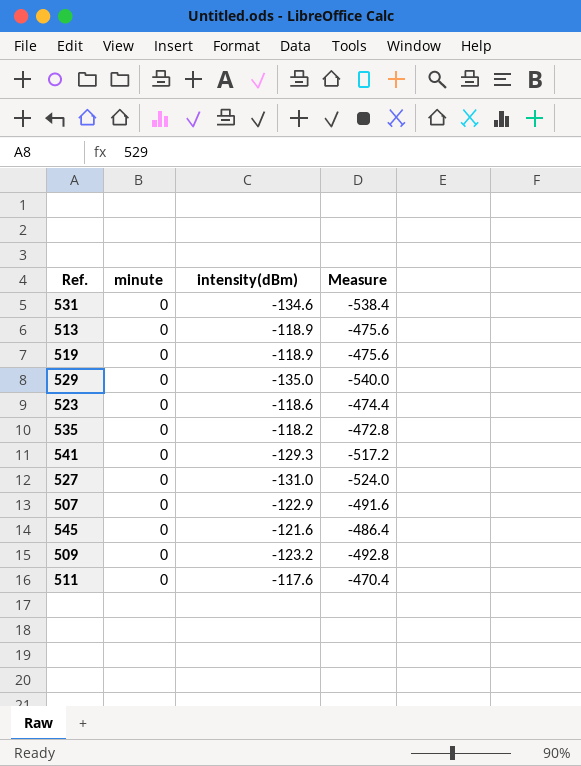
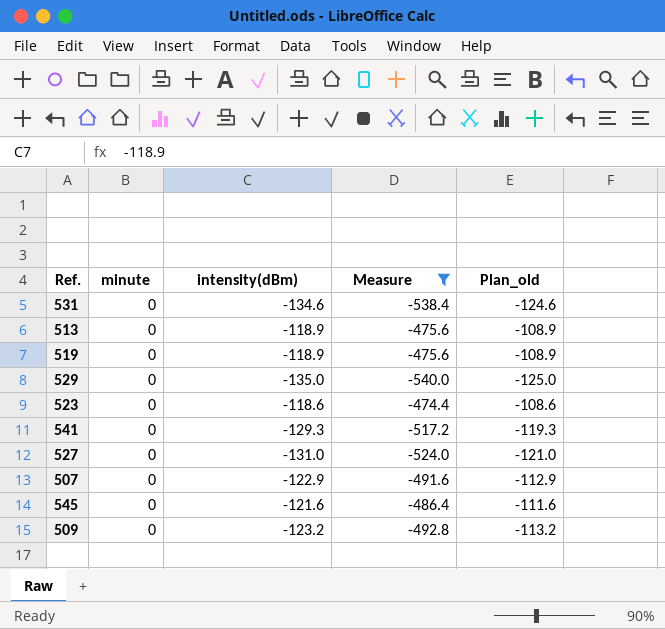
filter: none -> Measure <= -474.4
column Plan_old | formula: none -> [intensity(dBm)] + 10

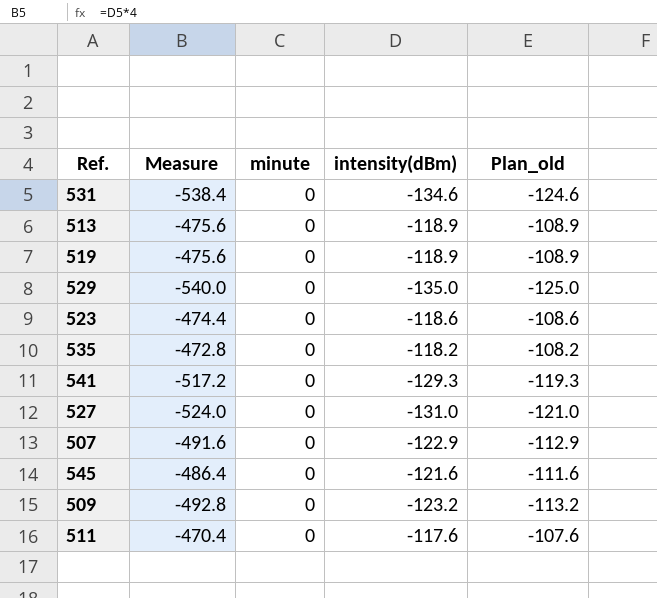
filter: Measure <= -474.4 -> none
column Measure | position: 4 -> 2

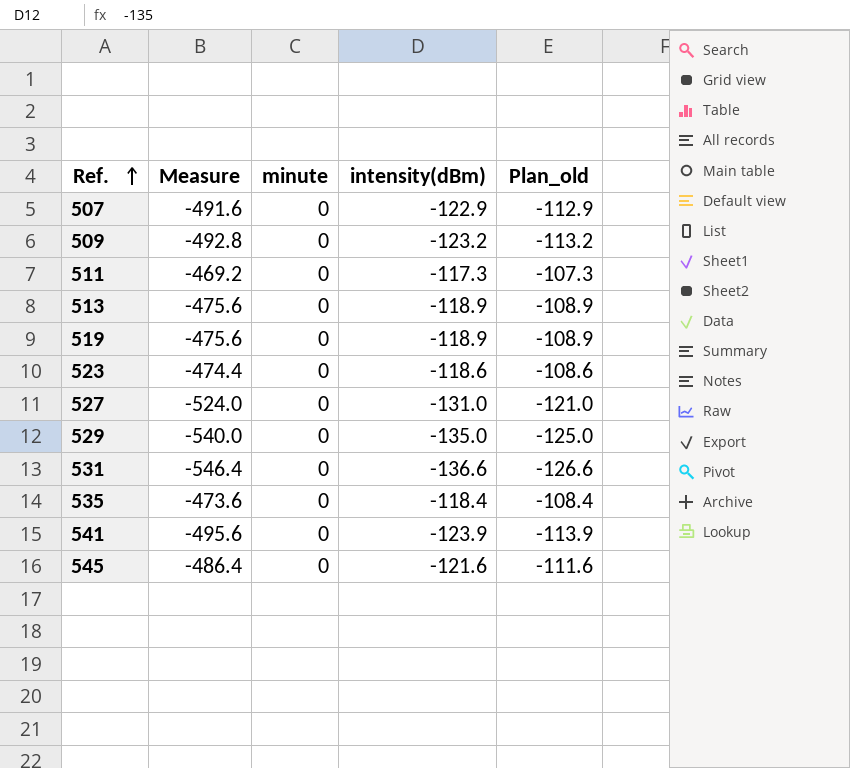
row order: none -> Ref. ascending
511 | Measure: -470.4 -> -469.2
511 | intensity(dBm): -117.6 -> -117.3
511 | Plan_old: -107.6 -> -107.3
531 | Measure: -538.4 -> -546.4
531 | intensity(dBm): -134.6 -> -136.6
531 | Plan_old: -124.6 -> -126.6
535 | Measure: -472.8 -> -473.6
535 | intensity(dBm): -118.2 -> -118.4
535 | Plan_old: -108.2 -> -108.4
541 | Measure: -517.2 -> -495.6
541 | intensity(dBm): -129.3 -> -123.9
541 | Plan_old: -119.3 -> -113.9

